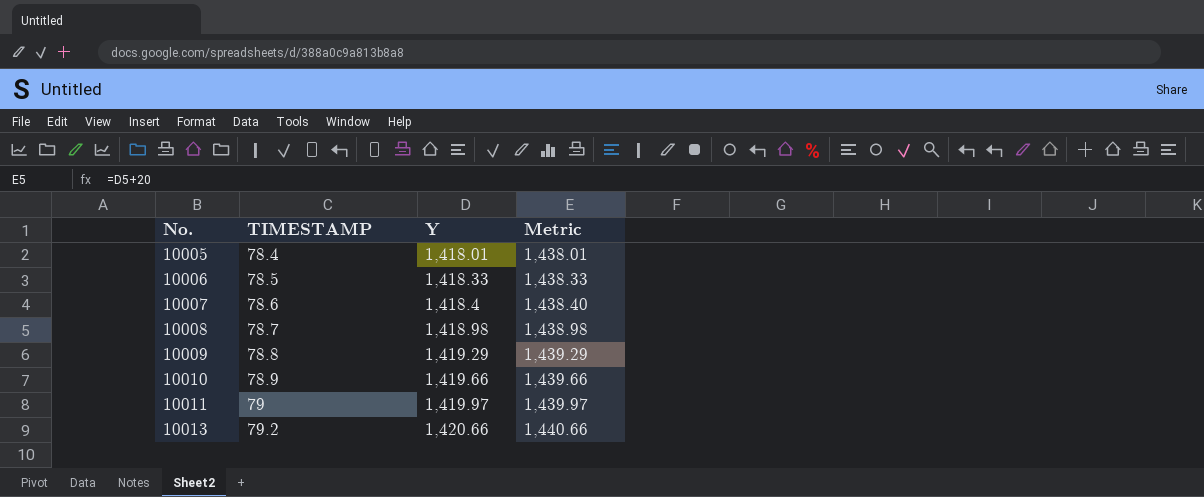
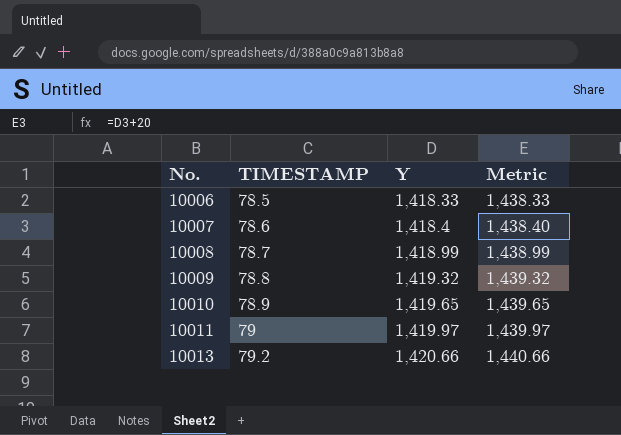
row 10005: 78.4 | 1,418.01 | 1,438.01 -> none
10008 | Y: 1,418.98 -> 1,418.99
10008 | Metric: 1,438.98 -> 1,438.99
10009 | Y: 1,419.29 -> 1,419.32
10009 | Metric: 1,439.29 -> 1,439.32
10010 | Y: 1,419.66 -> 1,419.65
10010 | Metric: 1,439.66 -> 1,439.65

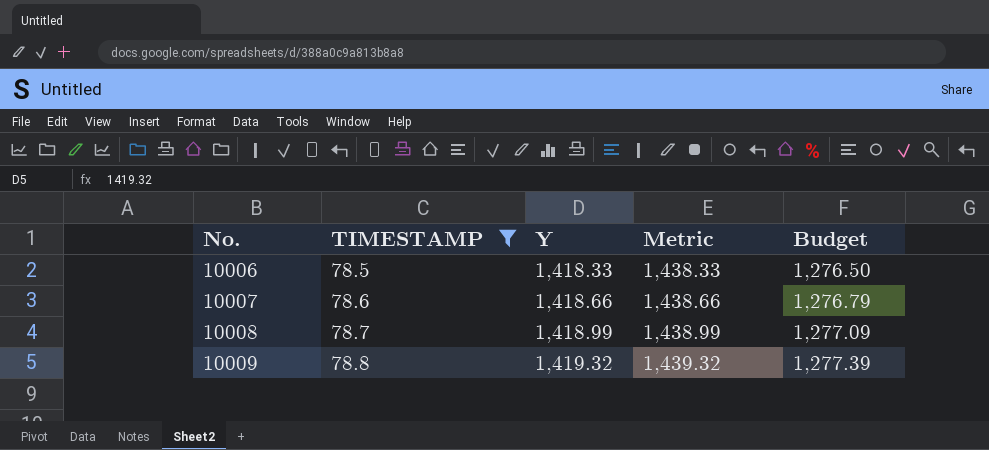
filter: none -> TIMESTAMP <= 78.8
column Budget | formula: none -> [Y] * 0.9
10007 | Y: 1,418.4 -> 1,418.66
10007 | Metric: 1,438.40 -> 1,438.66

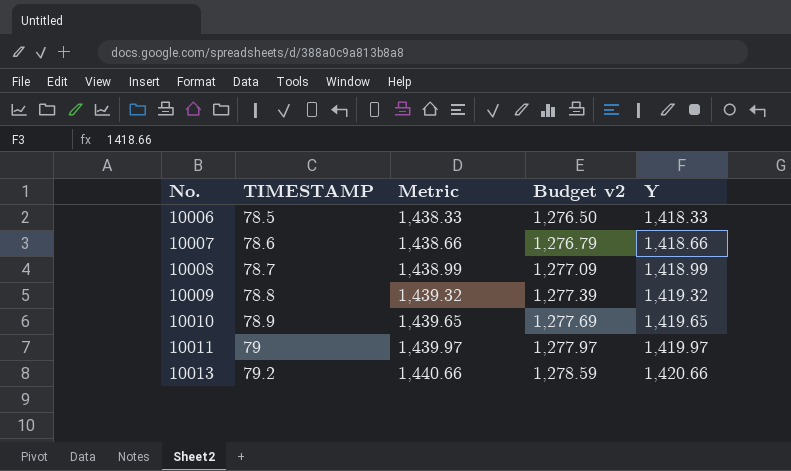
filter: TIMESTAMP <= 78.8 -> none
column name: Budget -> Budget v2
column Y | position: 3 -> 5

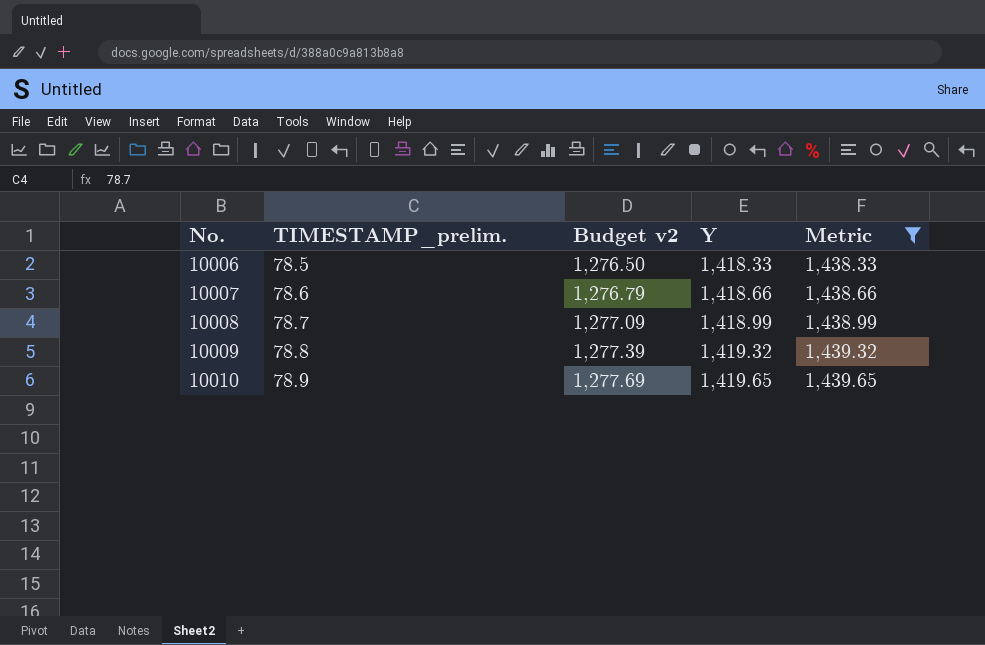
filter: none -> Metric <= 1,439.65
column name: TIMESTAMP -> TIMESTAMP_prelim.
column Metric | position: 3 -> 5

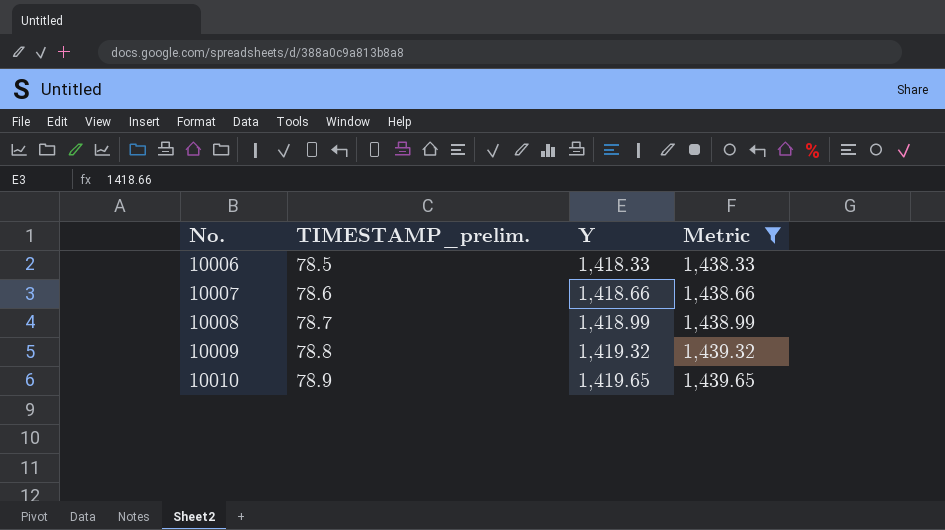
column Budget v2 | formula: [Y] * 0.9 -> none

